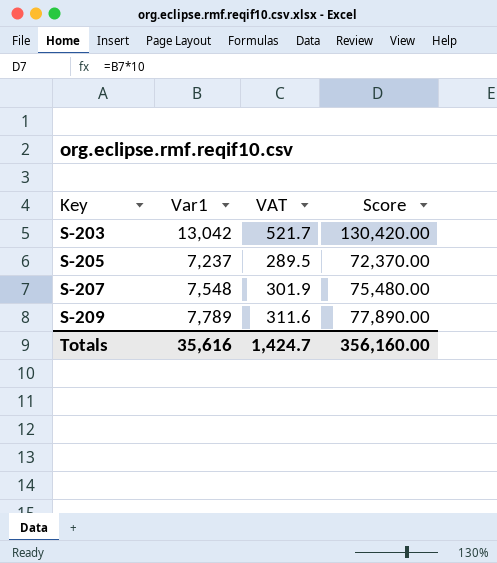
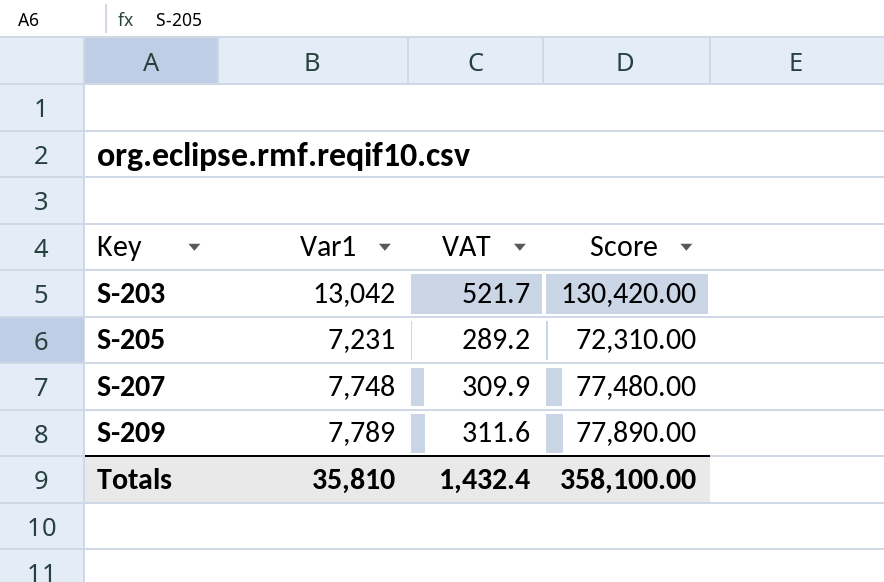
S-205 | Var1: 7,237 -> 7,231
S-205 | VAT: 289.5 -> 289.2
S-205 | Score: 72,370.00 -> 72,310.00
S-207 | Var1: 7,548 -> 7,748
S-207 | VAT: 301.9 -> 309.9
S-207 | Score: 75,480.00 -> 77,480.00
Totals | Var1: 35,616 -> 35,810
Totals | VAT: 1,424.7 -> 1,432.4
Totals | Score: 356,160.00 -> 358,100.00

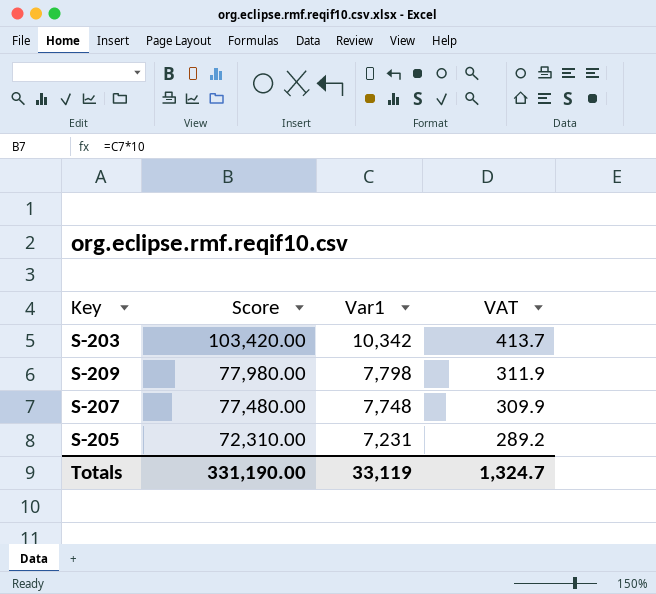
row order: Key ascending -> Score descending
column Score | position: 4 -> 2
S-203 | Score: 130,420.00 -> 103,420.00
S-203 | Var1: 13,042 -> 10,342
S-203 | VAT: 521.7 -> 413.7
S-209 | Score: 77,890.00 -> 77,980.00
S-209 | Var1: 7,789 -> 7,798
S-209 | VAT: 311.6 -> 311.9
Totals | Score: 358,100.00 -> 331,190.00
Totals | Var1: 35,810 -> 33,119
Totals | VAT: 1,432.4 -> 1,324.7

